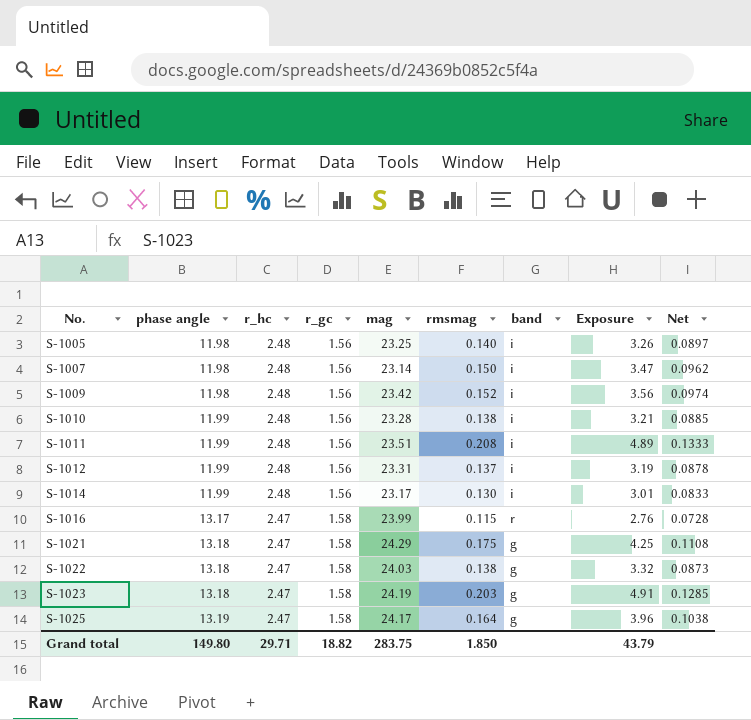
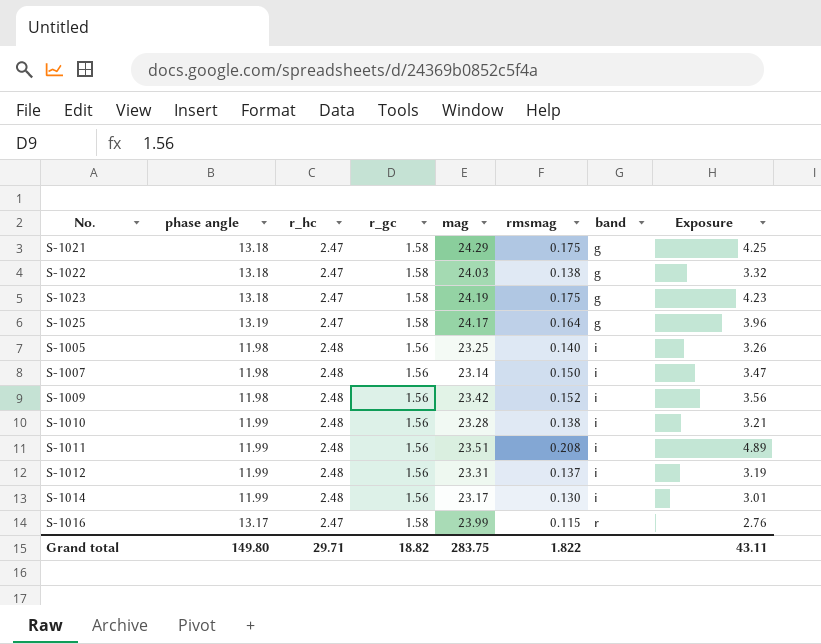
row order: No. ascending -> band ascending
column Net | formula: [rmsmag] / [r_gc] -> none
S-1023 | rmsmag: 0.203 -> 0.175
S-1023 | Exposure: 4.91 -> 4.23
Grand total | rmsmag: 1.850 -> 1.822
Grand total | Exposure: 43.79 -> 43.11

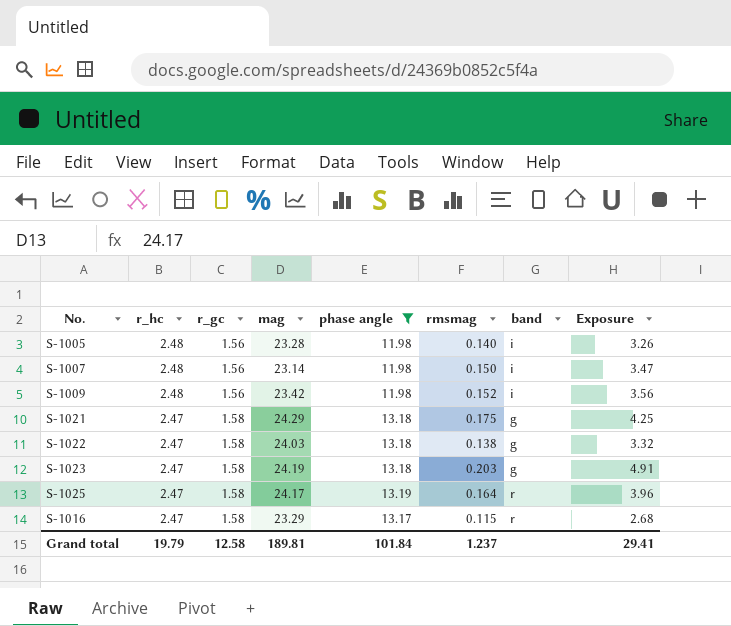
filter: none -> phase angle != 11.99
row order: band ascending -> r_hc descending
column phase angle | position: 2 -> 5
S-1005 | mag: 23.25 -> 23.28
S-1023 | rmsmag: 0.175 -> 0.203
S-1023 | Exposure: 4.23 -> 4.91
S-1025 | band: g -> r
S-1016 | mag: 23.99 -> 23.29
S-1016 | Exposure: 2.76 -> 2.68
Grand total | r_hc: 29.71 -> 19.79
Grand total | r_gc: 18.82 -> 12.58
Grand total | mag: 283.75 -> 189.81
Grand total | phase angle: 149.80 -> 101.84
Grand total | rmsmag: 1.822 -> 1.237
Grand total | Exposure: 43.11 -> 29.41

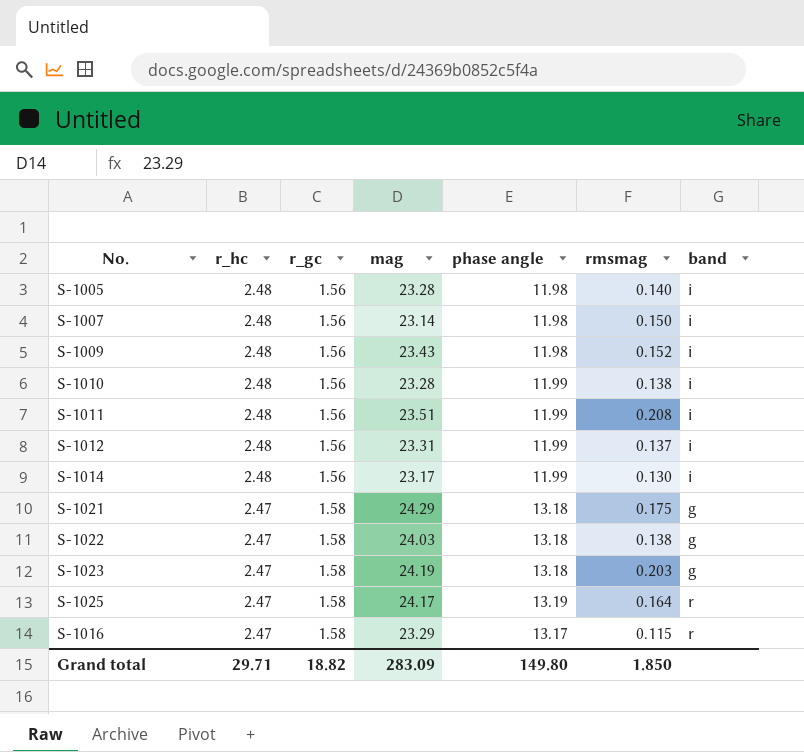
filter: phase angle != 11.99 -> none
column Exposure | formula: [mag] * [rmsmag] -> none
S-1009 | mag: 23.42 -> 23.43
Grand total | r_hc: 19.79 -> 29.71
Grand total | r_gc: 12.58 -> 18.82
Grand total | mag: 189.81 -> 283.09
Grand total | phase angle: 101.84 -> 149.80
Grand total | rmsmag: 1.237 -> 1.850

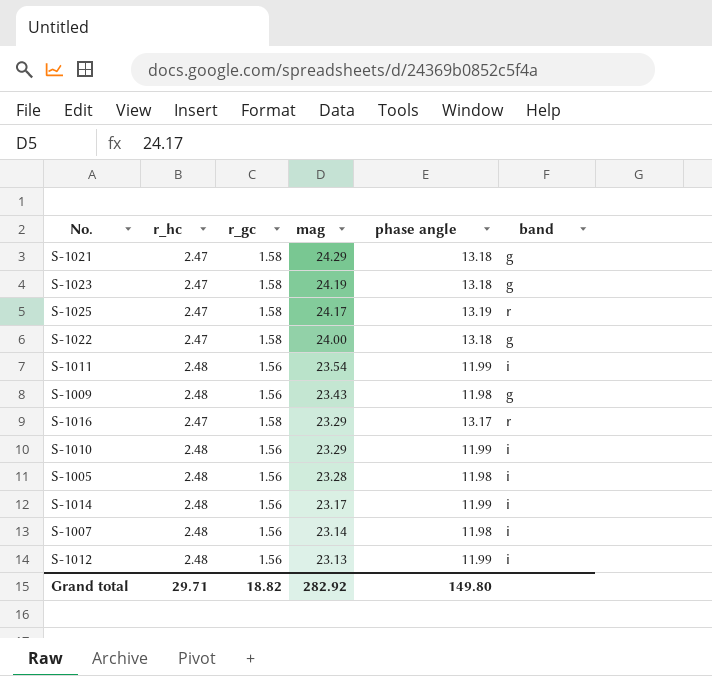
row order: r_hc descending -> mag descending
column rmsmag | position: 6 -> none
S-1022 | mag: 24.03 -> 24.00
S-1011 | mag: 23.51 -> 23.54
S-1009 | band: i -> g
S-1010 | mag: 23.28 -> 23.29
S-1012 | mag: 23.31 -> 23.13
Grand total | mag: 283.09 -> 282.92

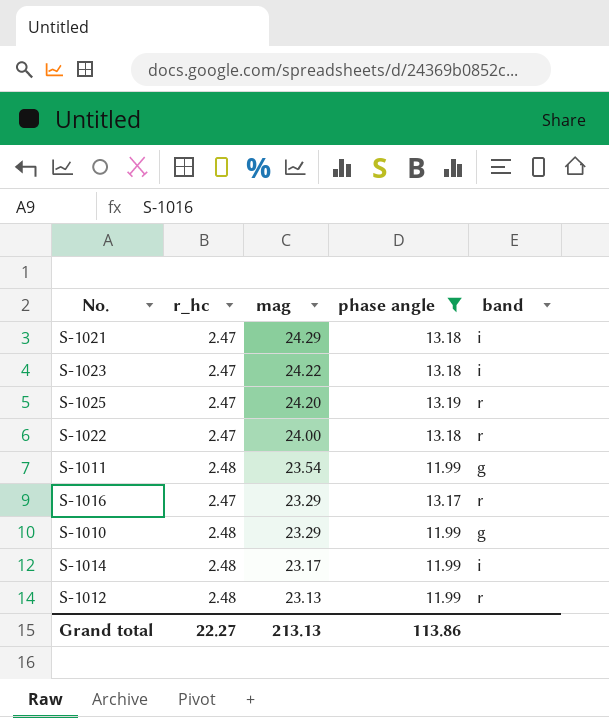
filter: none -> phase angle != 11.98
column r_gc | position: 3 -> none
S-1021 | band: g -> i
S-1023 | mag: 24.19 -> 24.22
S-1023 | band: g -> i
S-1025 | mag: 24.17 -> 24.20
S-1022 | band: g -> r
S-1011 | band: i -> g
S-1010 | band: i -> g
S-1012 | band: i -> r
Grand total | r_hc: 29.71 -> 22.27
Grand total | mag: 282.92 -> 213.13
Grand total | phase angle: 149.80 -> 113.86

